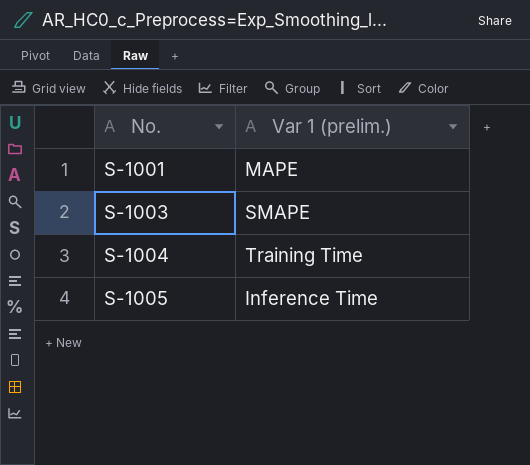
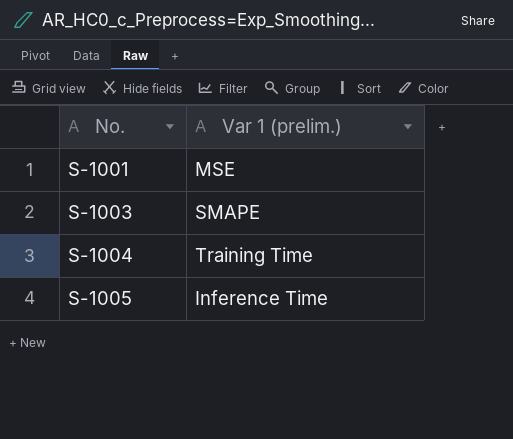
S-1001 | Var 1 (prelim.): MAPE -> MSE

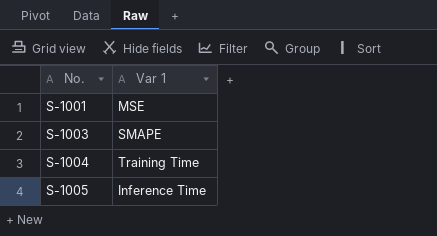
column name: Var 1 (prelim.) -> Var 1

